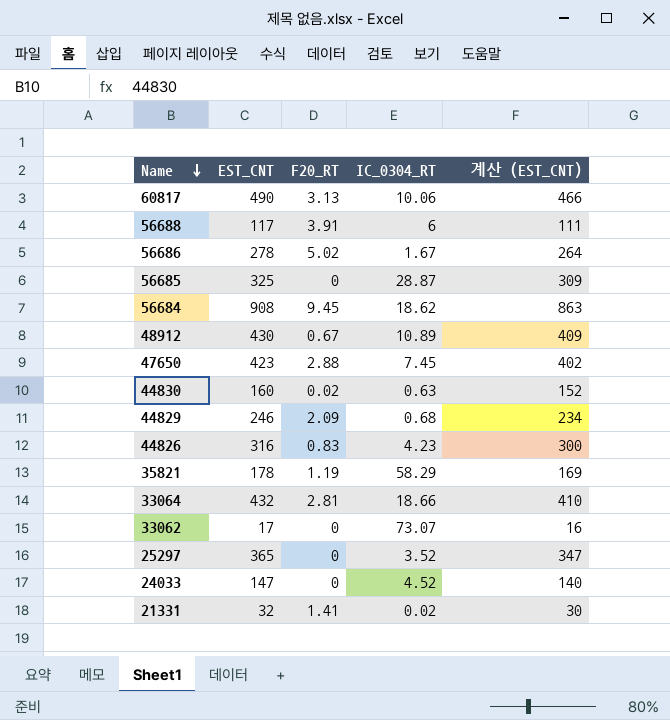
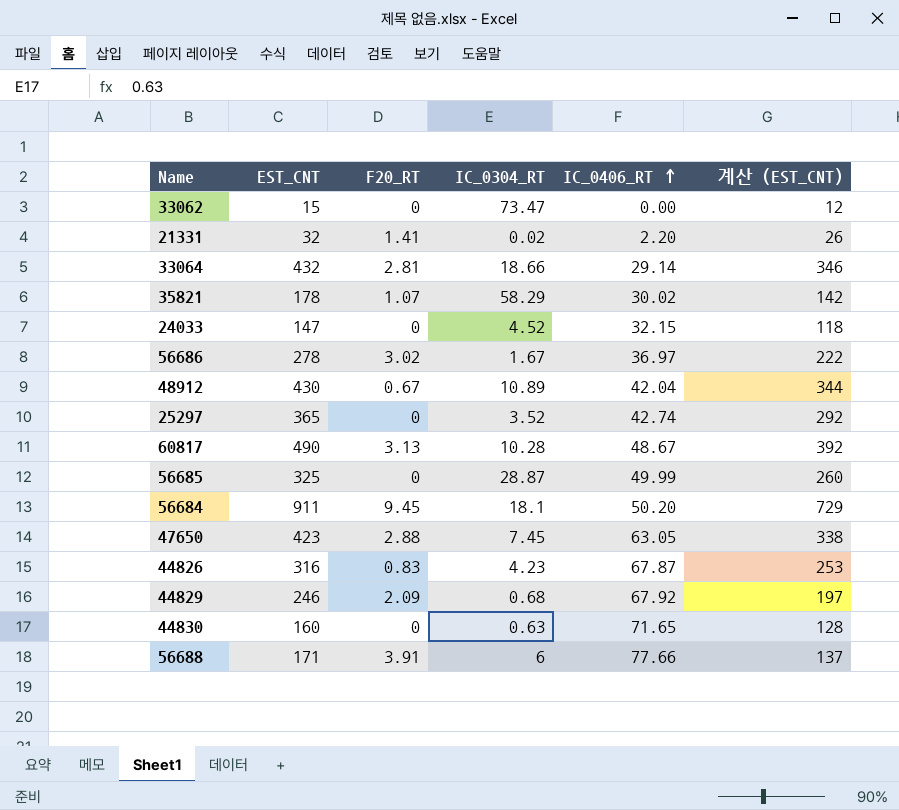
row order: Name descending -> IC_0406_RT ascending
column IC_0406_RT | position: none -> 5
column 계산 (EST_CNT) | formula: [EST_CNT] * 0.95 -> [EST_CNT] * 0.8
33062 | EST_CNT: 17 -> 15
33062 | IC_0304_RT: 73.07 -> 73.47
35821 | F20_RT: 1.19 -> 1.07
56686 | F20_RT: 5.02 -> 3.02
60817 | IC_0304_RT: 10.06 -> 10.28
56684 | EST_CNT: 908 -> 911
56684 | IC_0304_RT: 18.62 -> 18.1
44830 | F20_RT: 0.02 -> 0
56688 | EST_CNT: 117 -> 171

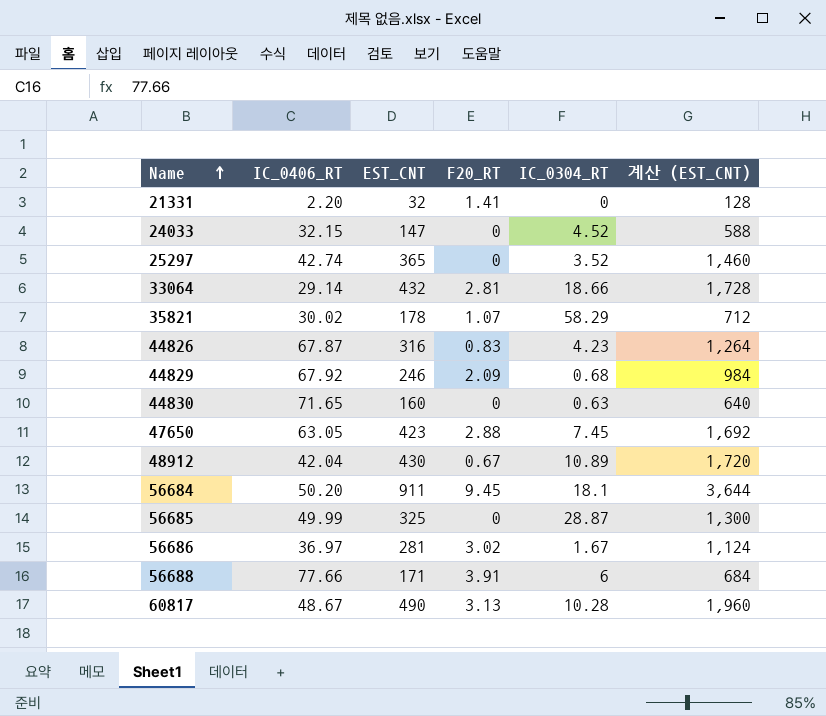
row order: IC_0406_RT ascending -> Name ascending
column IC_0406_RT | position: 5 -> 2
column 계산 (EST_CNT) | formula: [EST_CNT] * 0.8 -> [EST_CNT] * 4
row 33062: 15 | 0 | 73.47 | 0.00 | 12 -> none
21331 | IC_0304_RT: 0.02 -> 0
56686 | EST_CNT: 278 -> 281

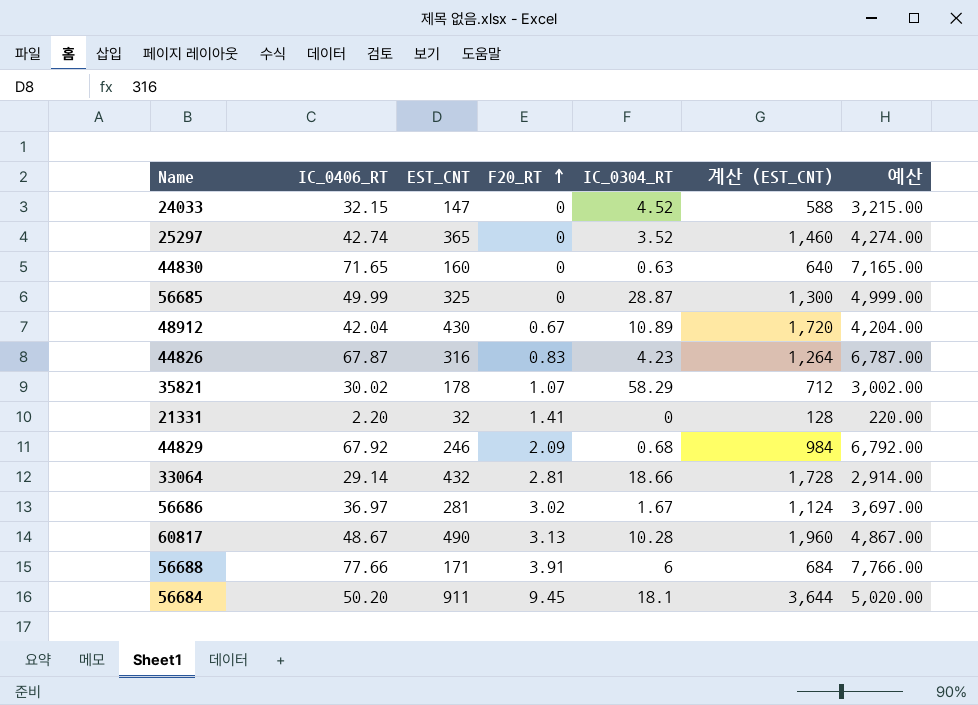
row order: Name ascending -> F20_RT ascending
column 예산 | formula: none -> [IC_0406_RT] * 100
row 47650: 63.05 | 423 | 2.88 | 7.45 | 1,692 -> none

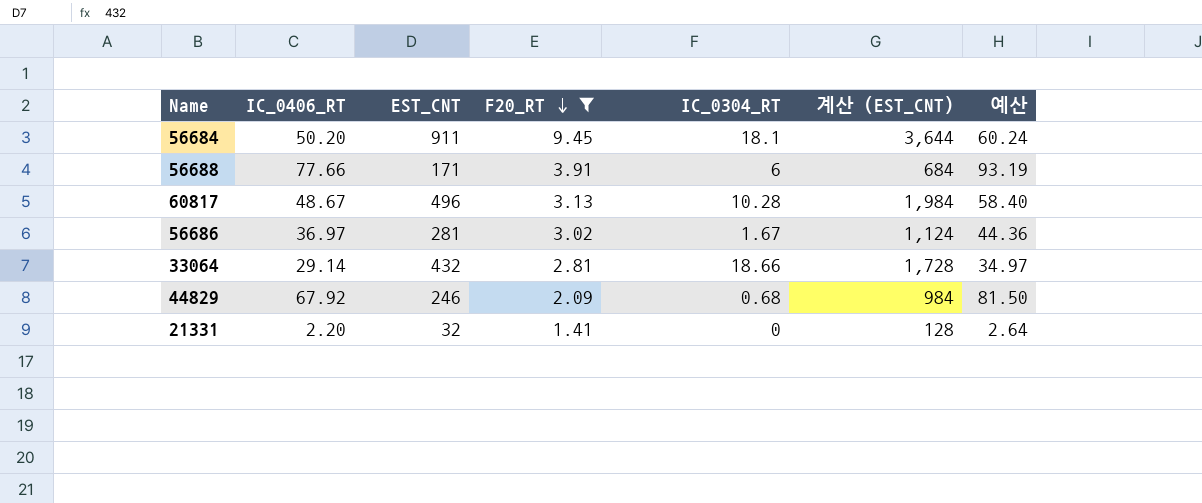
filter: none -> F20_RT >= 1.41
row order: F20_RT ascending -> F20_RT descending
column 예산 | formula: [IC_0406_RT] * 100 -> [IC_0406_RT] * 1.2
60817 | EST_CNT: 490 -> 496
60817 | 계산 (EST_CNT): 1,960 -> 1,984

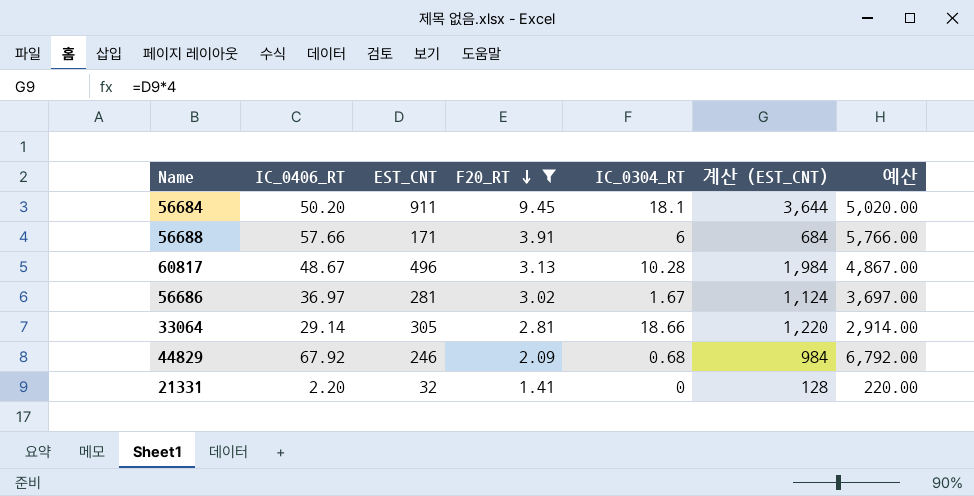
column 예산 | formula: [IC_0406_RT] * 1.2 -> [IC_0406_RT] * 100
56688 | IC_0406_RT: 77.66 -> 57.66
33064 | EST_CNT: 432 -> 305
33064 | 계산 (EST_CNT): 1,728 -> 1,220

